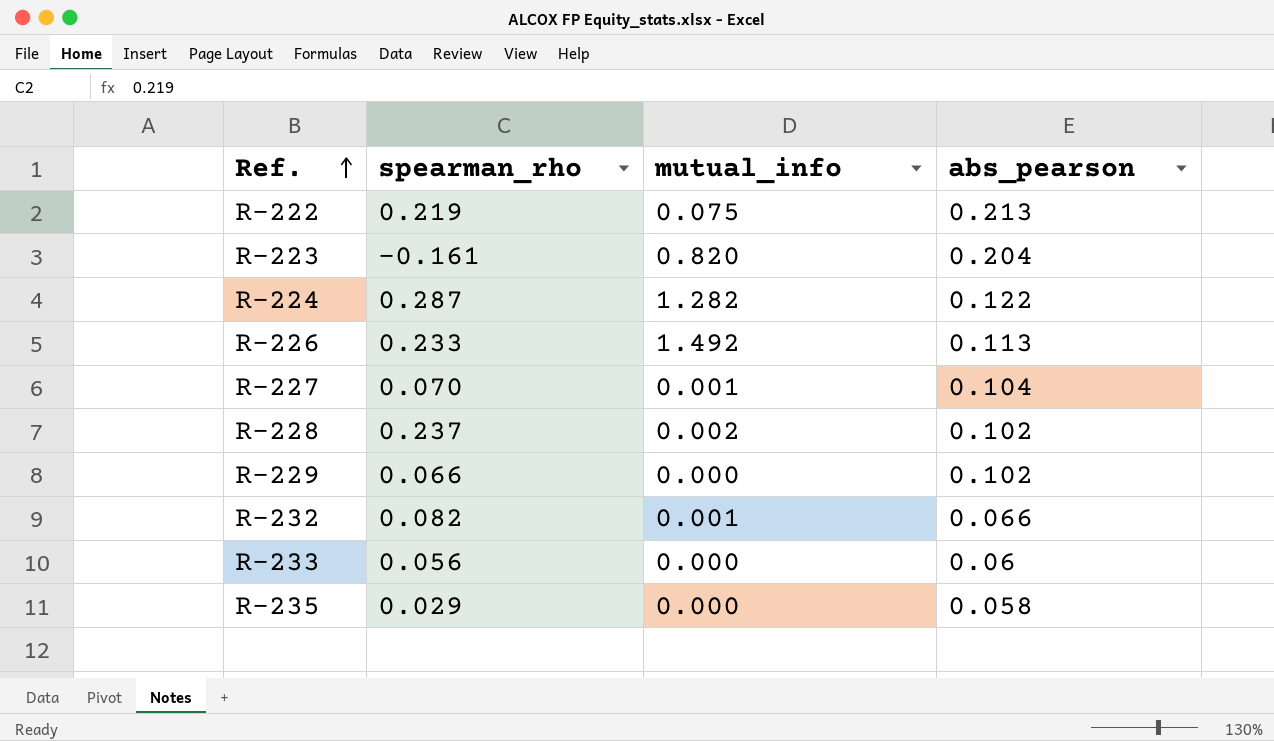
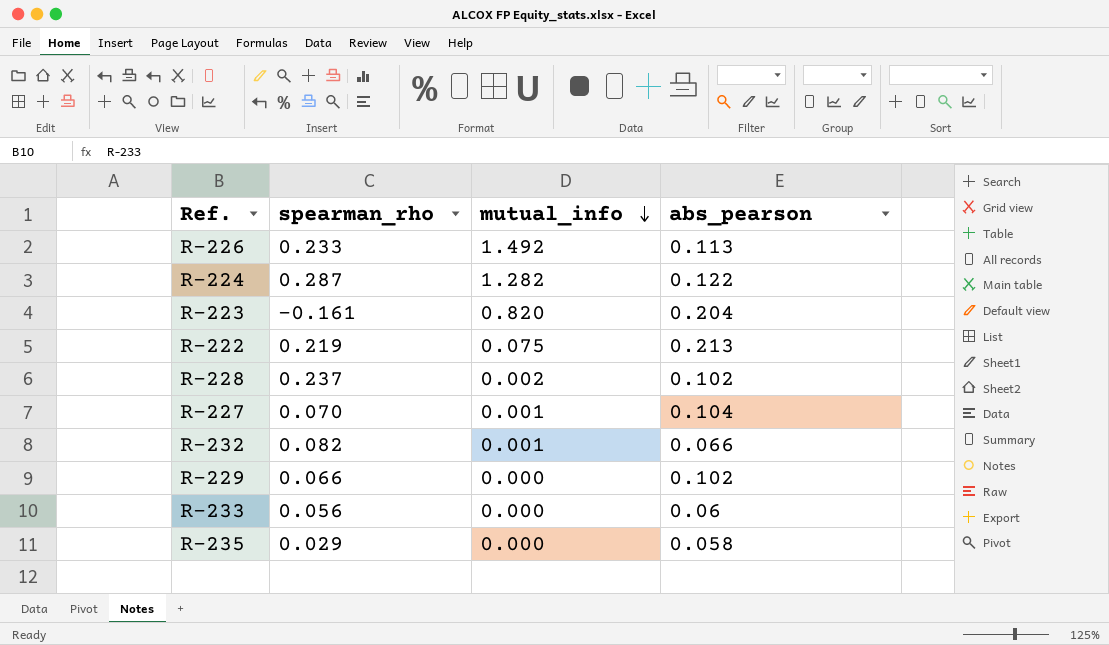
row order: Ref. ascending -> mutual_info descending

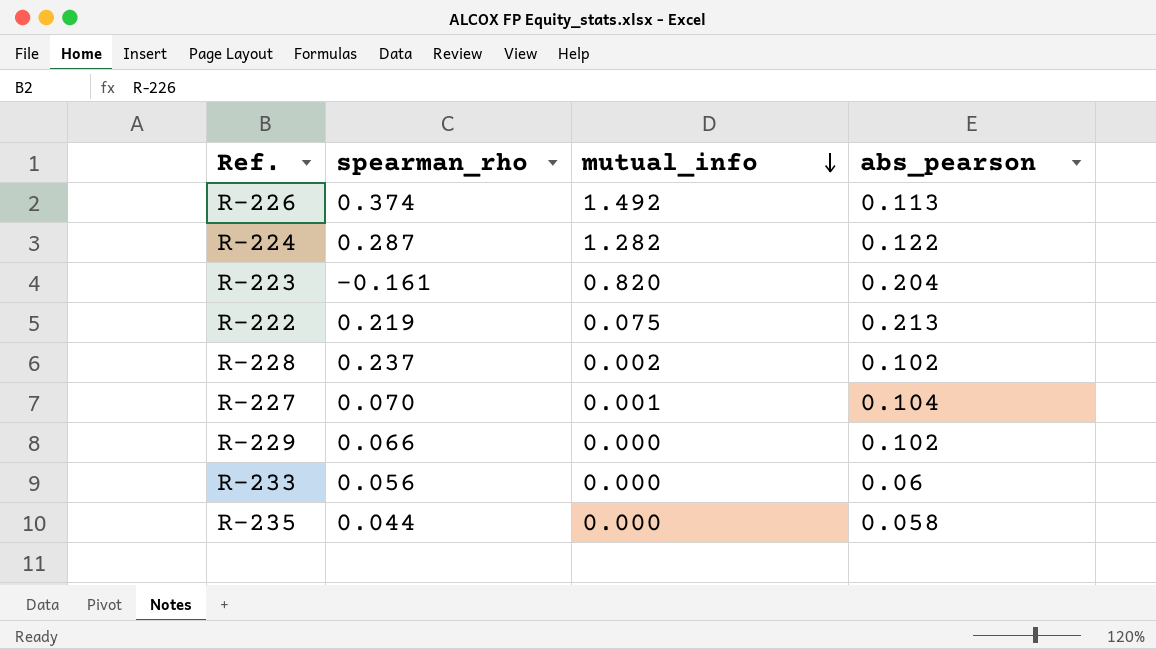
row R-232: 0.082 | 0.001 | 0.066 -> none
R-226 | spearman_rho: 0.233 -> 0.374
R-235 | spearman_rho: 0.029 -> 0.044

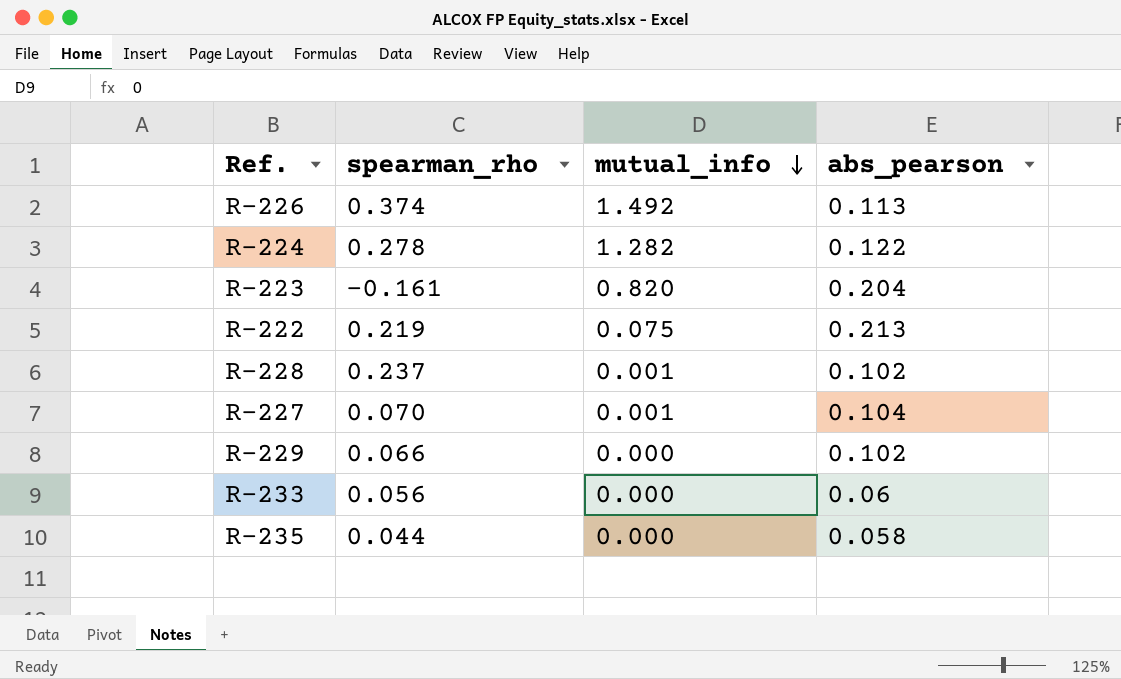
R-224 | spearman_rho: 0.287 -> 0.278
R-228 | mutual_info: 0.002 -> 0.001

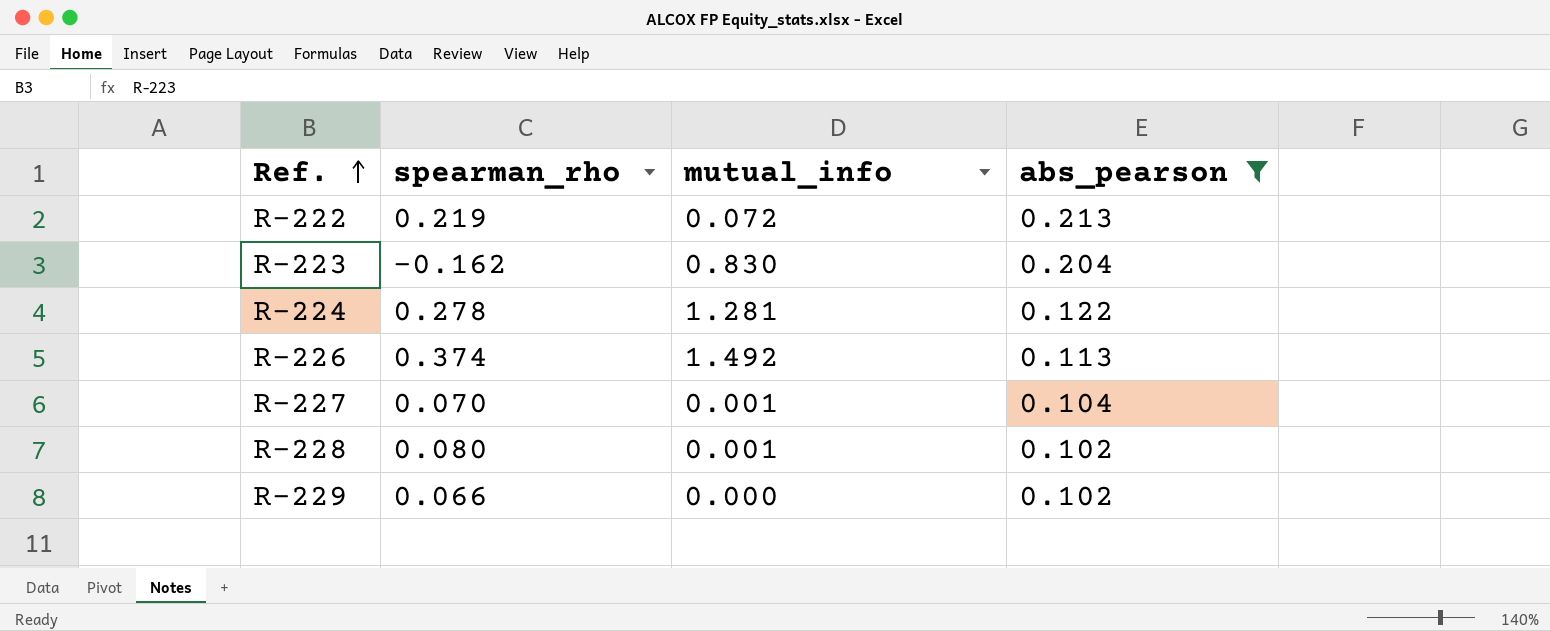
filter: none -> abs_pearson >= 0.102
row order: mutual_info descending -> Ref. ascending
R-222 | mutual_info: 0.075 -> 0.072
R-223 | spearman_rho: -0.161 -> -0.162
R-223 | mutual_info: 0.820 -> 0.830
R-224 | mutual_info: 1.282 -> 1.281
R-228 | spearman_rho: 0.237 -> 0.080

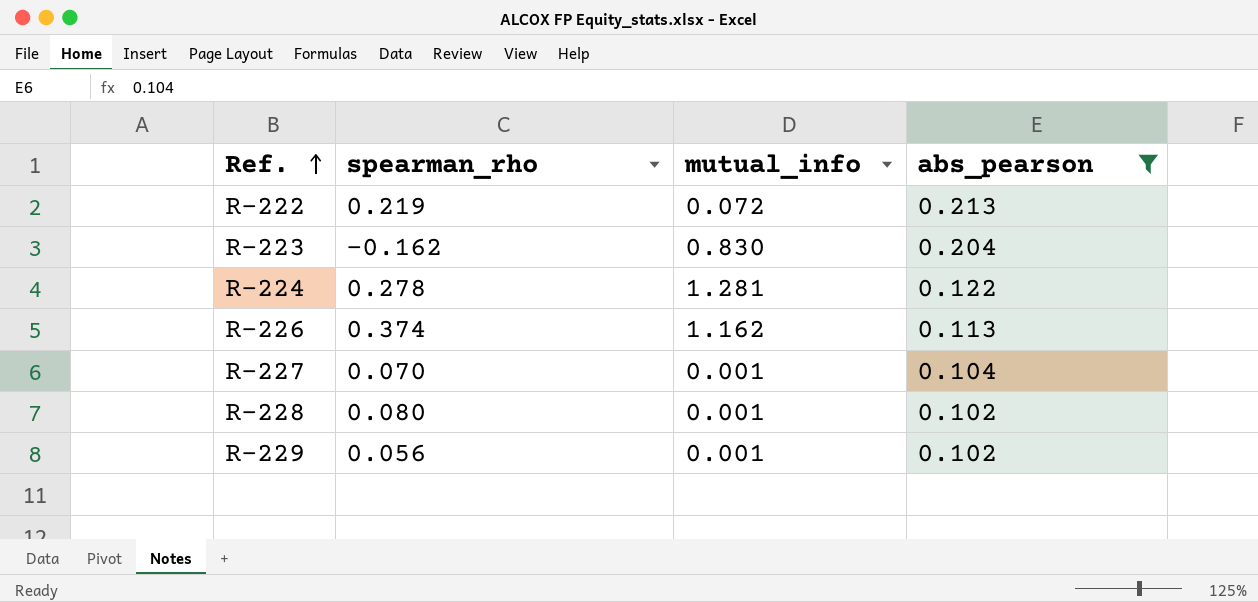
R-226 | mutual_info: 1.492 -> 1.162
R-229 | spearman_rho: 0.066 -> 0.056
R-229 | mutual_info: 0.000 -> 0.001

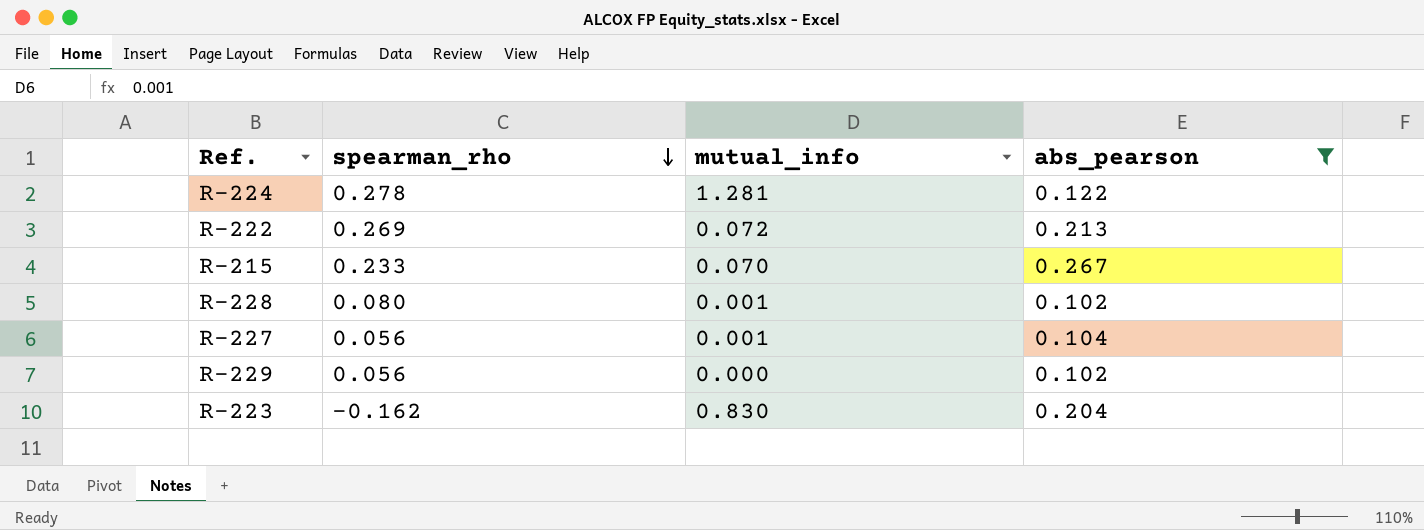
row order: Ref. ascending -> spearman_rho descending
row R-226: 0.374 | 1.162 | 0.113 -> none
R-222 | spearman_rho: 0.219 -> 0.269
row R-215: none -> 0.233 | 0.070 | 0.267
R-227 | spearman_rho: 0.070 -> 0.056
R-229 | mutual_info: 0.001 -> 0.000

